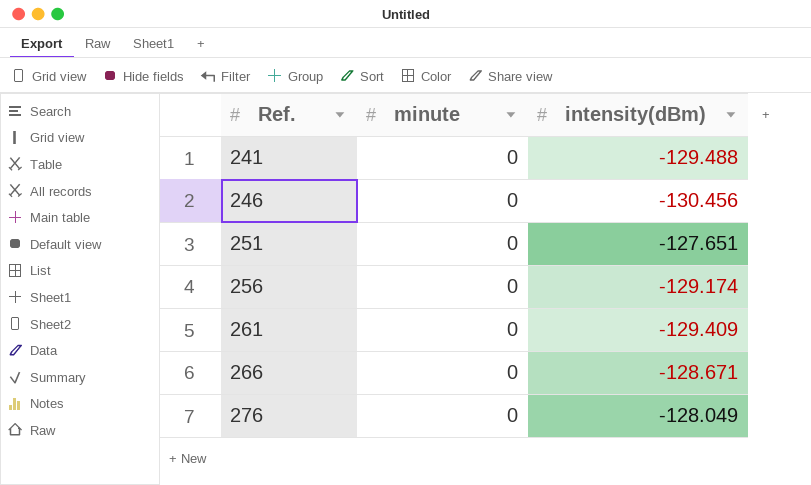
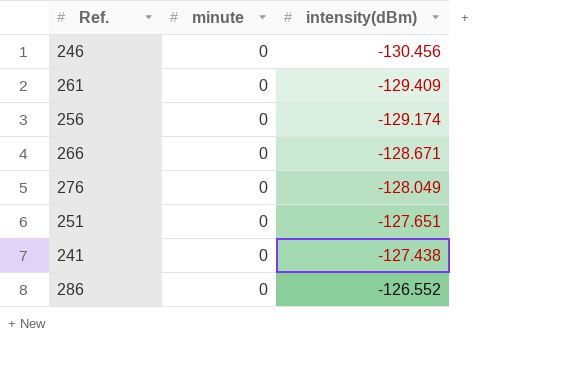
row order: Ref. ascending -> intensity(dBm) ascending
241 | intensity(dBm): -129.488 -> -127.438
row 286: none -> 0 | -126.552

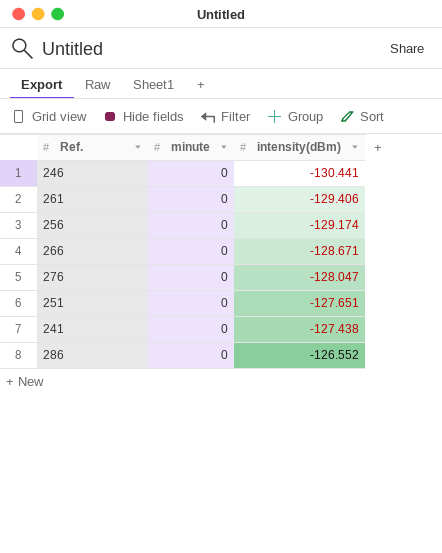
246 | intensity(dBm): -130.456 -> -130.441
261 | intensity(dBm): -129.409 -> -129.406
276 | intensity(dBm): -128.049 -> -128.047

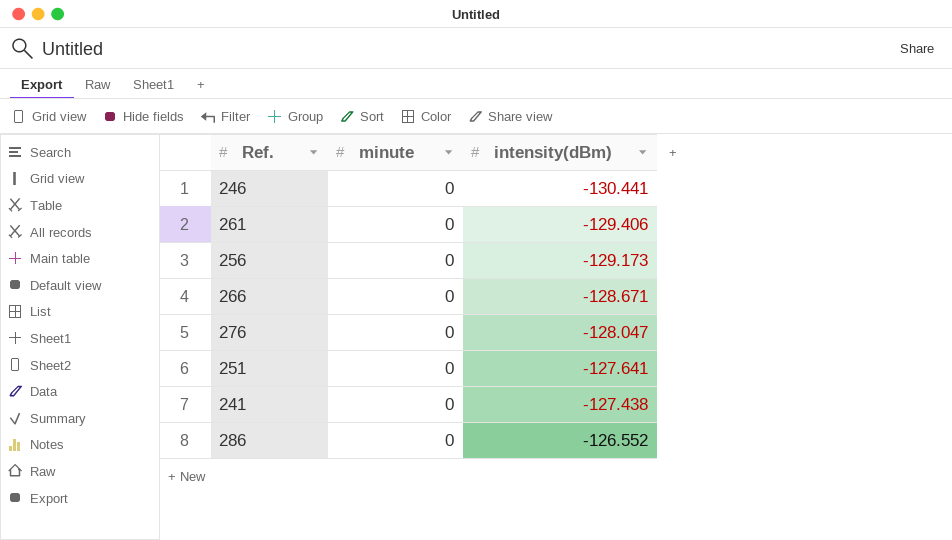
256 | intensity(dBm): -129.174 -> -129.173
251 | intensity(dBm): -127.651 -> -127.641

